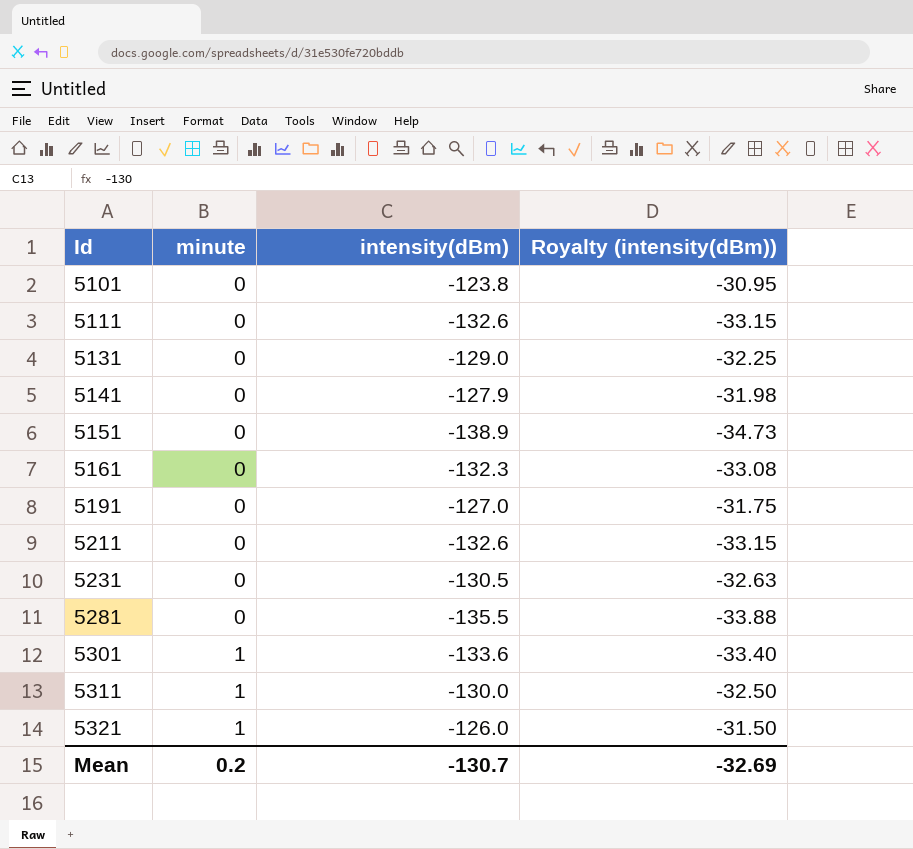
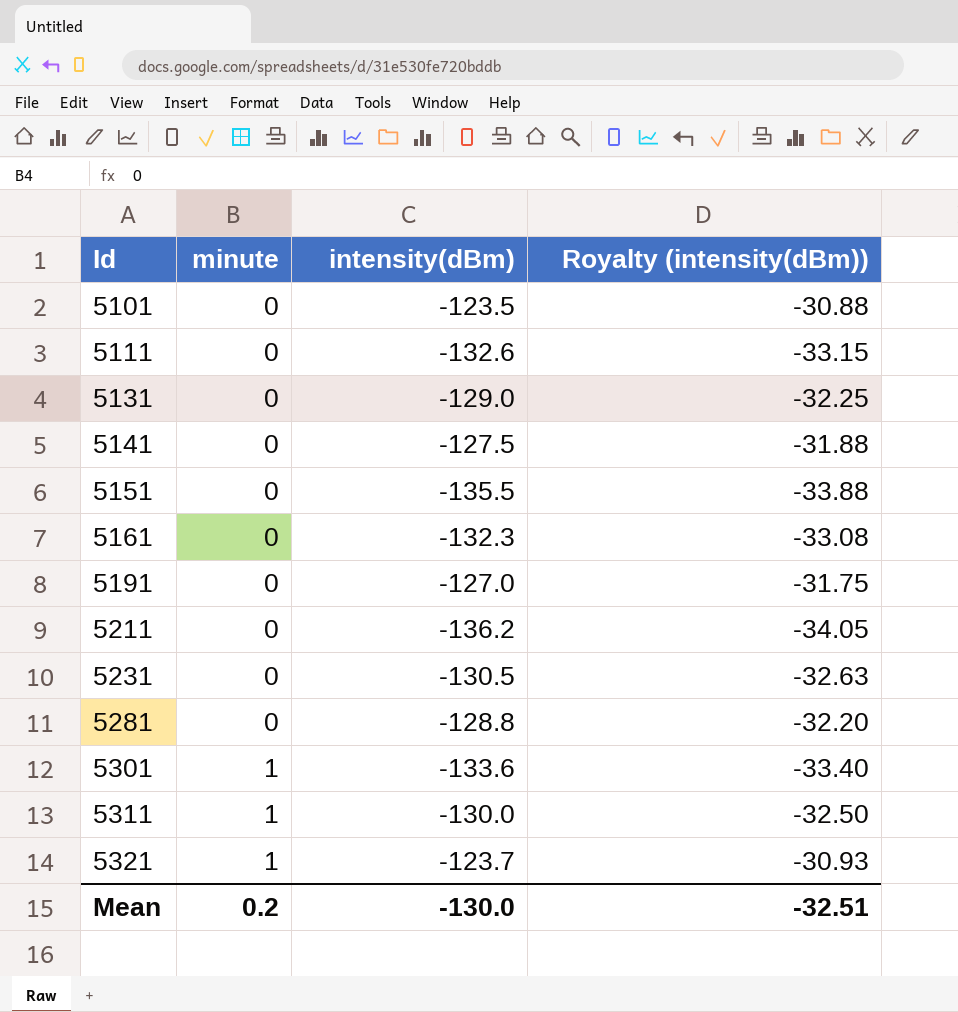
5101 | intensity(dBm): -123.8 -> -123.5
5101 | Royalty (intensity(dBm)): -30.95 -> -30.88
5141 | intensity(dBm): -127.9 -> -127.5
5141 | Royalty (intensity(dBm)): -31.98 -> -31.88
5151 | intensity(dBm): -138.9 -> -135.5
5151 | Royalty (intensity(dBm)): -34.73 -> -33.88
5211 | intensity(dBm): -132.6 -> -136.2
5211 | Royalty (intensity(dBm)): -33.15 -> -34.05
5281 | intensity(dBm): -135.5 -> -128.8
5281 | Royalty (intensity(dBm)): -33.88 -> -32.20
5321 | intensity(dBm): -126.0 -> -123.7
5321 | Royalty (intensity(dBm)): -31.50 -> -30.93
Mean | intensity(dBm): -130.7 -> -130.0
Mean | Royalty (intensity(dBm)): -32.69 -> -32.51

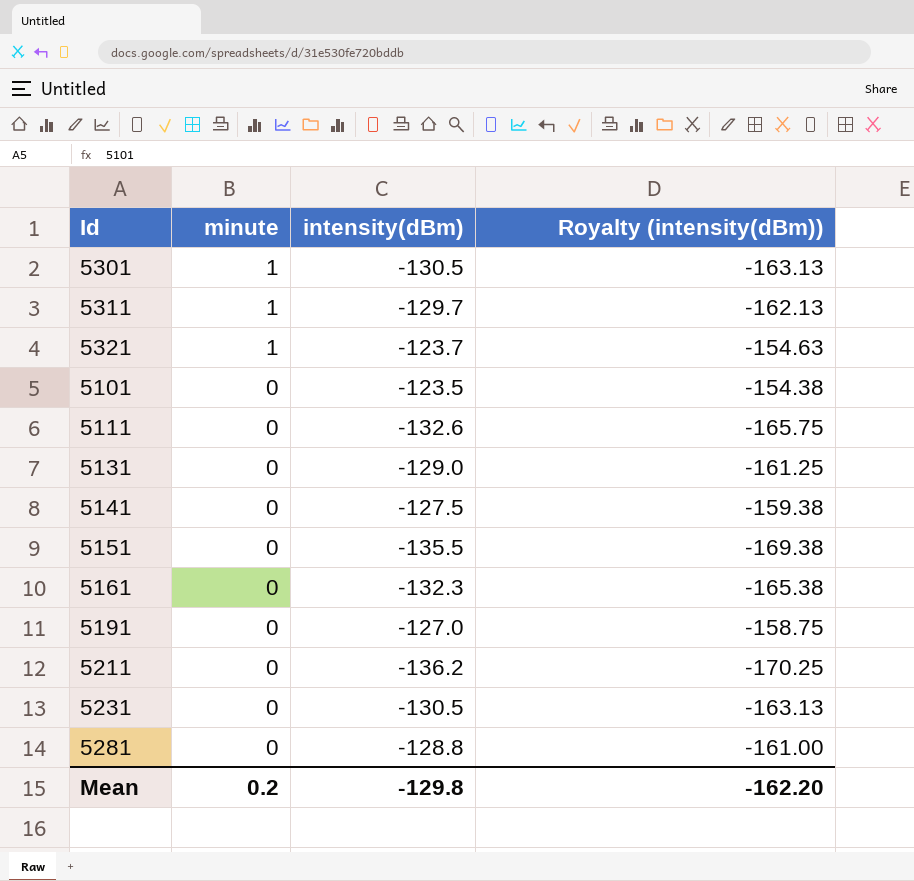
row order: Id ascending -> minute descending
column Royalty (intensity(dBm)) | formula: [intensity(dBm)] * 0.25 -> [intensity(dBm)] * 1.25
5301 | intensity(dBm): -133.6 -> -130.5
5311 | intensity(dBm): -130.0 -> -129.7
Mean | intensity(dBm): -130.0 -> -129.8
Mean | Royalty (intensity(dBm)): -32.51 -> -162.20

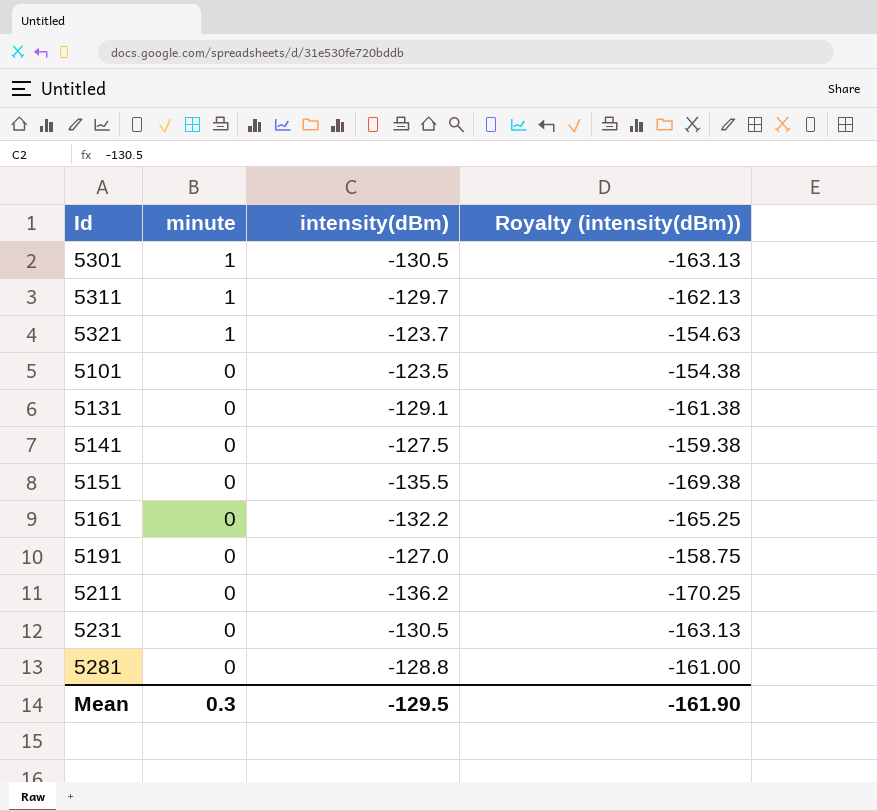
row 5111: 0 | -132.6 | -165.75 -> none
5131 | intensity(dBm): -129.0 -> -129.1
5131 | Royalty (intensity(dBm)): -161.25 -> -161.38
5161 | intensity(dBm): -132.3 -> -132.2
5161 | Royalty (intensity(dBm)): -165.38 -> -165.25
Mean | minute: 0.2 -> 0.3
Mean | intensity(dBm): -129.8 -> -129.5
Mean | Royalty (intensity(dBm)): -162.20 -> -161.90

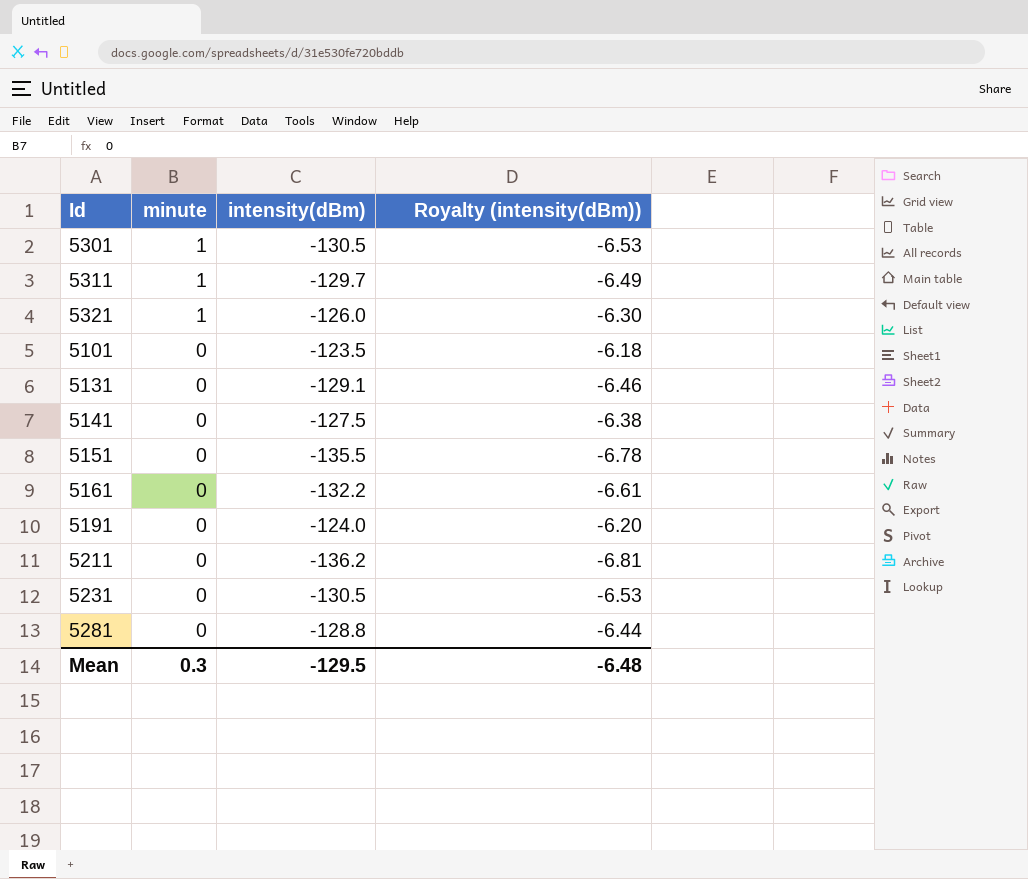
column Royalty (intensity(dBm)) | formula: [intensity(dBm)] * 1.25 -> [intensity(dBm)] * 0.05
5321 | intensity(dBm): -123.7 -> -126.0
5191 | intensity(dBm): -127.0 -> -124.0
Mean | Royalty (intensity(dBm)): -161.90 -> -6.48

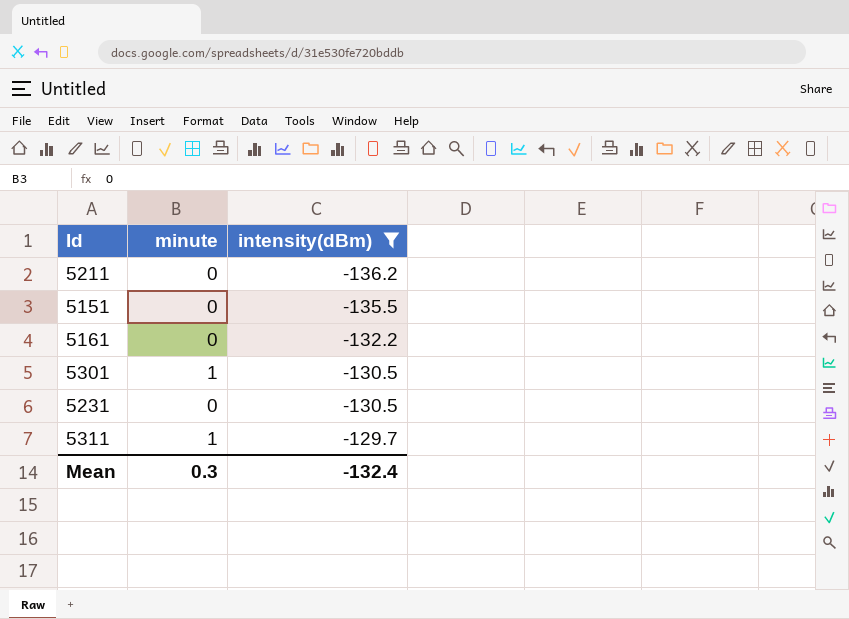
filter: none -> intensity(dBm) <= -129.7
row order: minute descending -> intensity(dBm) ascending
column Royalty (intensity(dBm)) | formula: [intensity(dBm)] * 0.05 -> none
Mean | intensity(dBm): -129.5 -> -132.4

